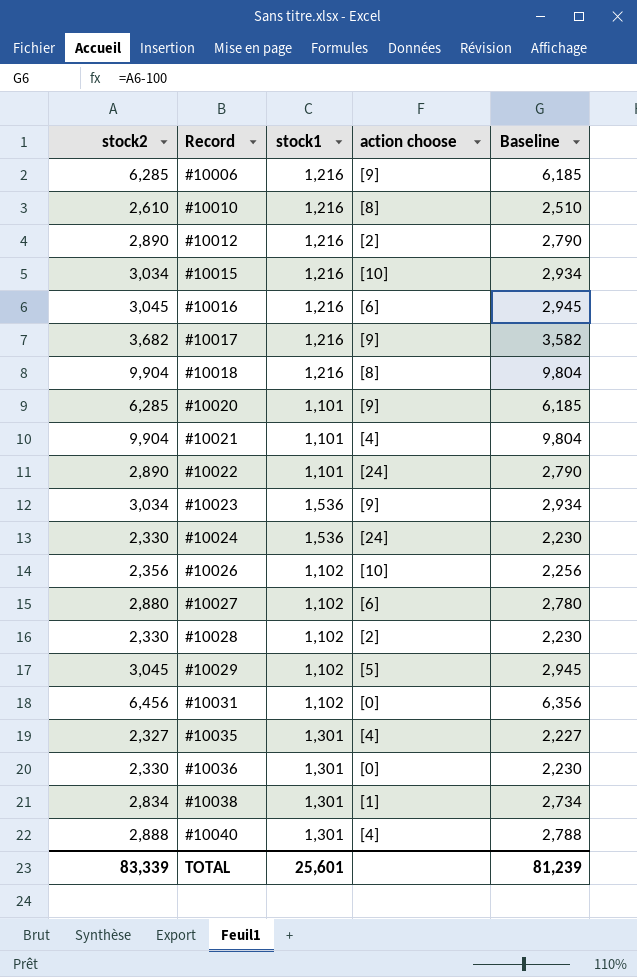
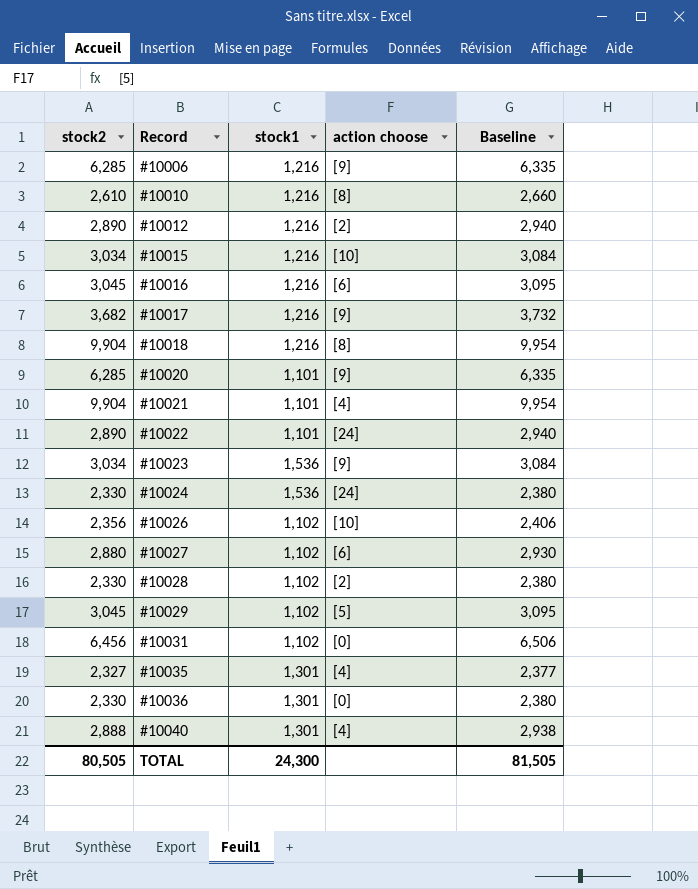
column Baseline | formula: [stock2] - 100 -> [stock2] + 50
row #10038: 2,834 | 1,301 | [1] | 2,734 -> none
TOTAL | stock2: 83,339 -> 80,505
TOTAL | stock1: 25,601 -> 24,300
TOTAL | Baseline: 81,239 -> 81,505

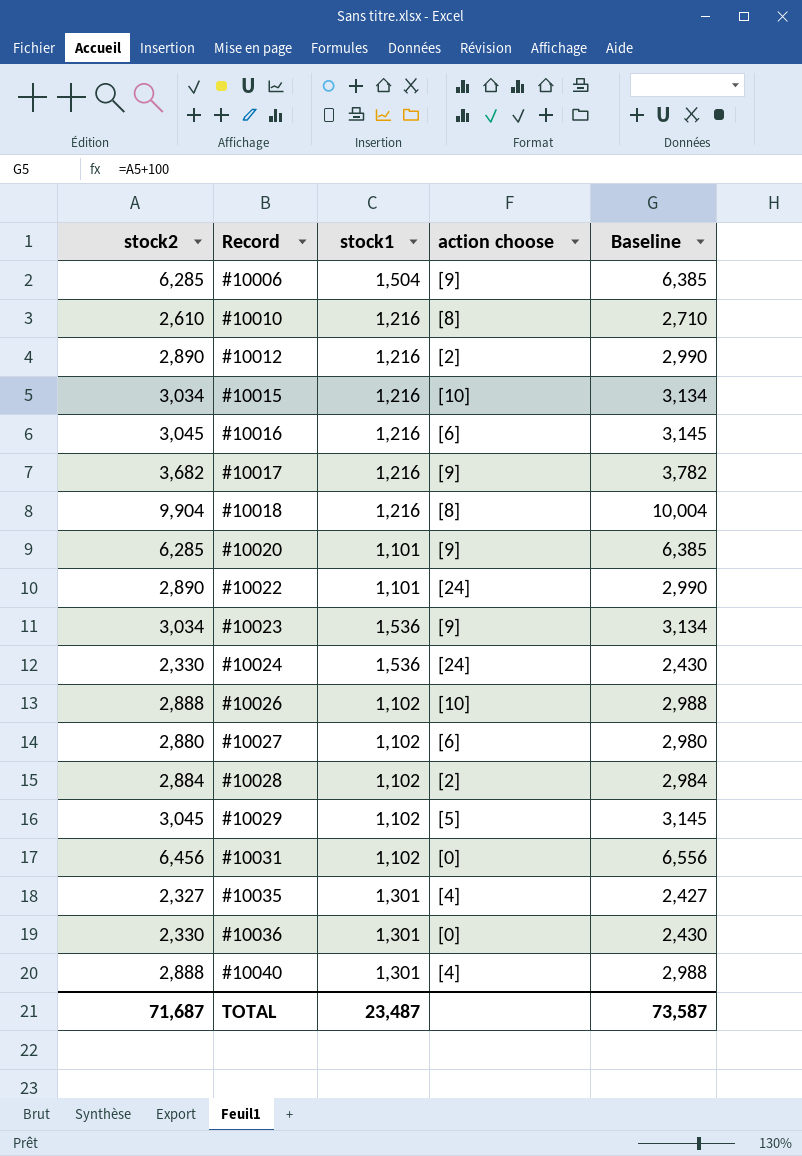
column Baseline | formula: [stock2] + 50 -> [stock2] + 100
row #10021: 9,904 | 1,101 | [4] | 9,954 -> none
#10006 | stock1: 1,216 -> 1,504
#10026 | stock2: 2,356 -> 2,888
#10028 | stock2: 2,330 -> 2,884
TOTAL | stock2: 80,505 -> 71,687
TOTAL | stock1: 24,300 -> 23,487
TOTAL | Baseline: 81,505 -> 73,587

